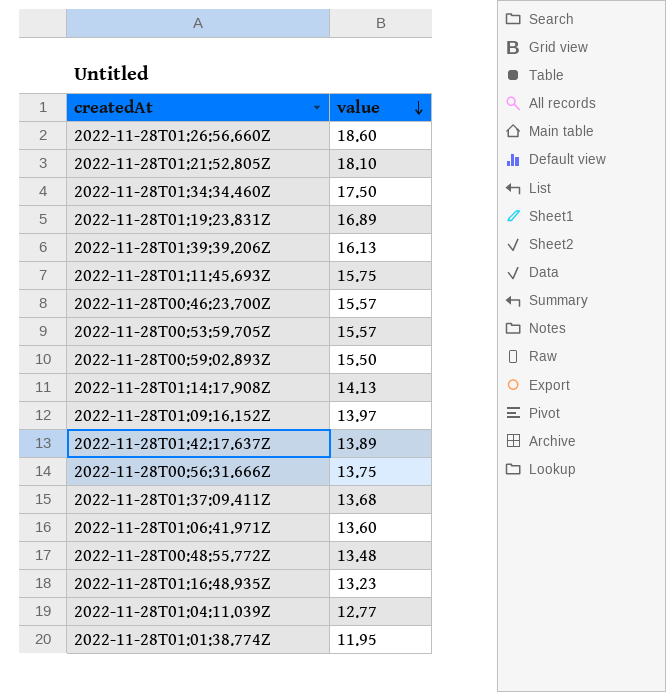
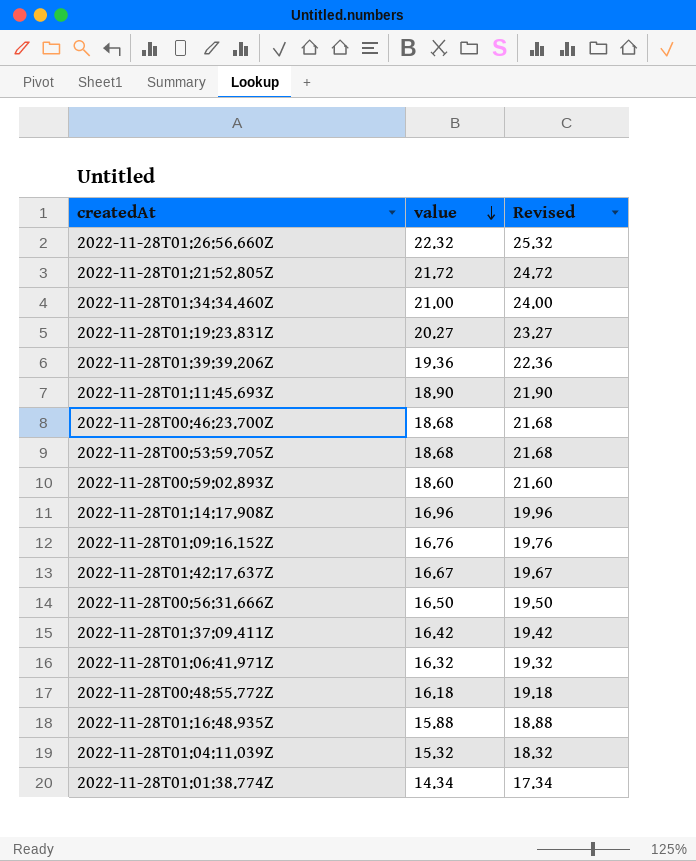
column Revised | formula: none -> [value] + 3
2022-11-28T01:26:56.660Z | value: 18.60 -> 22.32
2022-11-28T01:21:52.805Z | value: 18.10 -> 21.72
2022-11-28T01:34:34.460Z | value: 17.50 -> 21.00
2022-11-28T01:19:23.831Z | value: 16.89 -> 20.27
2022-11-28T01:39:39.206Z | value: 16.13 -> 19.36
2022-11-28T01:11:45.693Z | value: 15.75 -> 18.90
2022-11-28T00:46:23.700Z | value: 15.57 -> 18.68
2022-11-28T00:53:59.705Z | value: 15.57 -> 18.68
2022-11-28T00:59:02.893Z | value: 15.50 -> 18.60
2022-11-28T01:14:17.908Z | value: 14.13 -> 16.96
2022-11-28T01:09:16.152Z | value: 13.97 -> 16.76
2022-11-28T01:42:17.637Z | value: 13.89 -> 16.67
2022-11-28T00:56:31.666Z | value: 13.75 -> 16.50
2022-11-28T01:37:09.411Z | value: 13.68 -> 16.42
2022-11-28T01:06:41.971Z | value: 13.60 -> 16.32
2022-11-28T00:48:55.772Z | value: 13.48 -> 16.18
2022-11-28T01:16:48.935Z | value: 13.23 -> 15.88
2022-11-28T01:04:11.039Z | value: 12.77 -> 15.32
2022-11-28T01:01:38.774Z | value: 11.95 -> 14.34

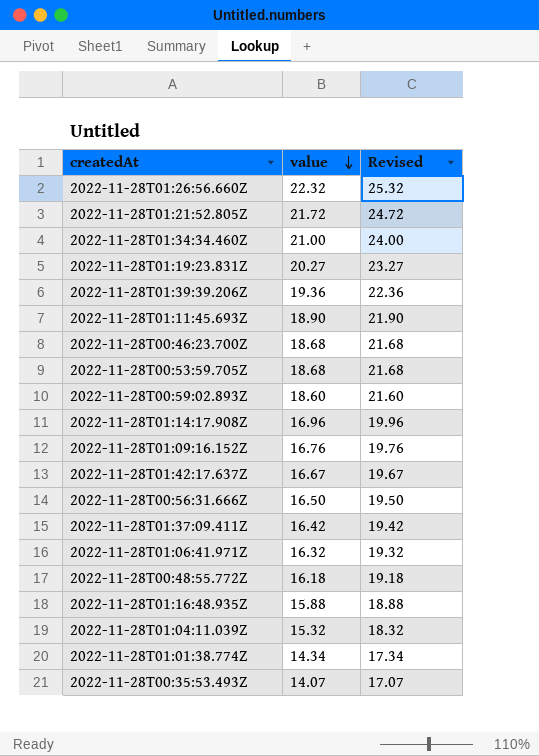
row 2022-11-28T00:35:53.493Z: none -> 14.07 | 17.07

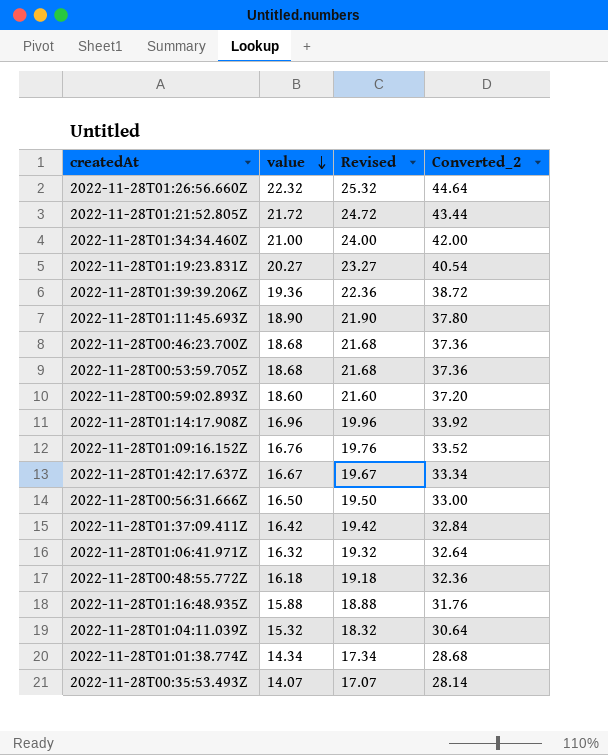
column Converted_2 | formula: none -> [value] * 2

